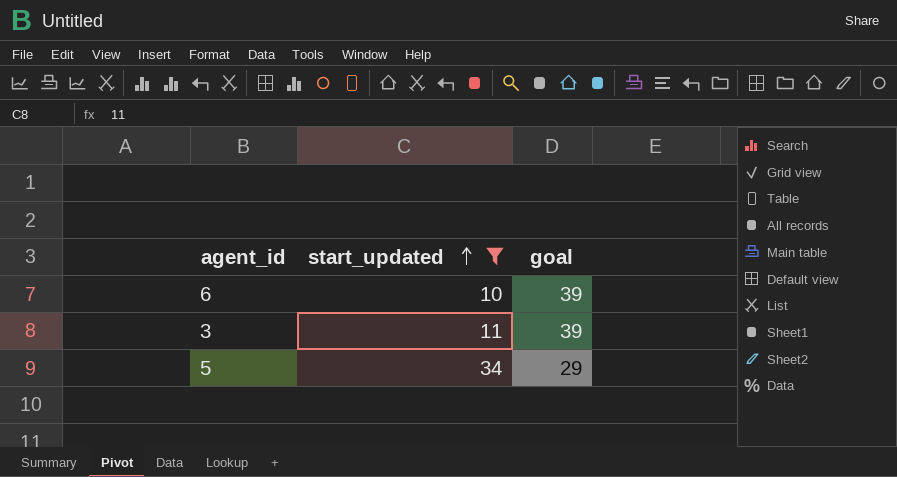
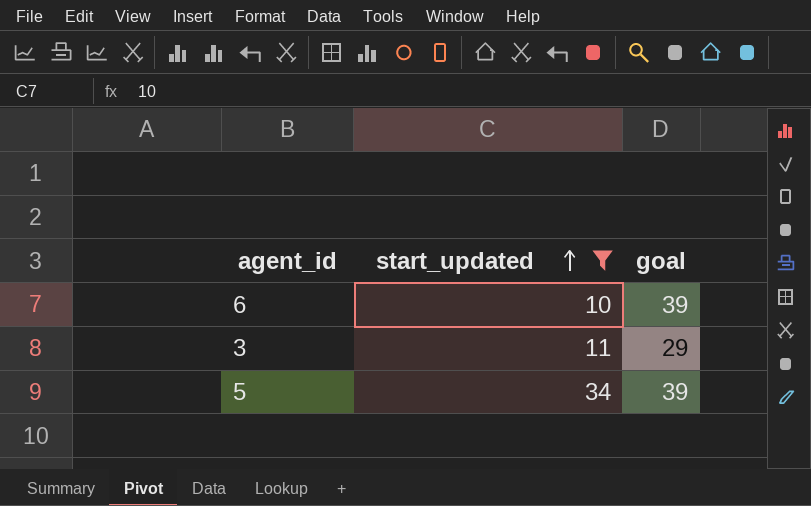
3 | goal: 39 -> 29
5 | goal: 29 -> 39

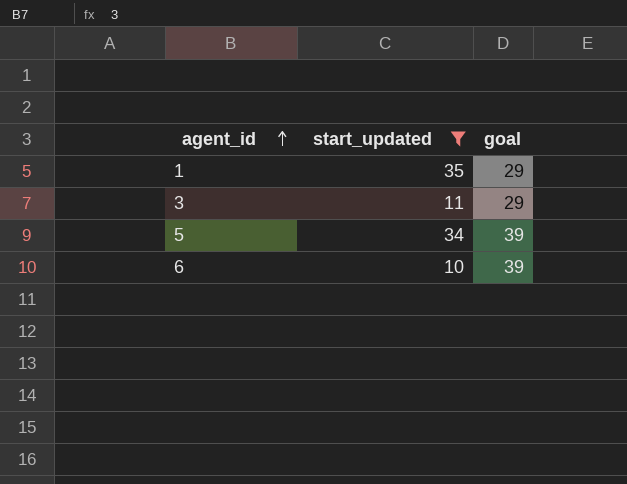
row order: start_updated ascending -> agent_id ascending
row 1: none -> 35 | 29

